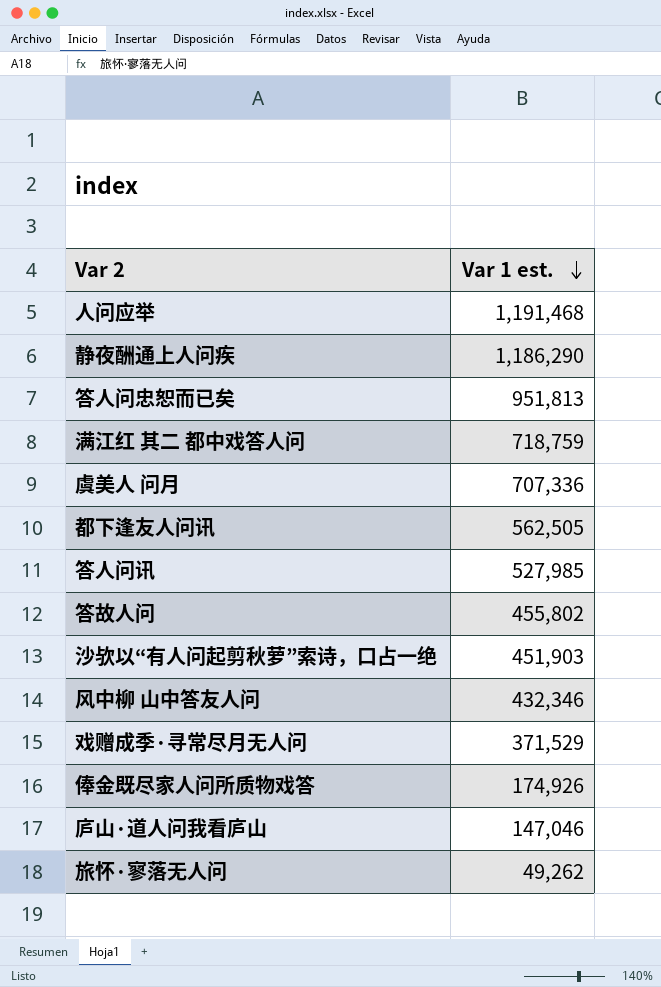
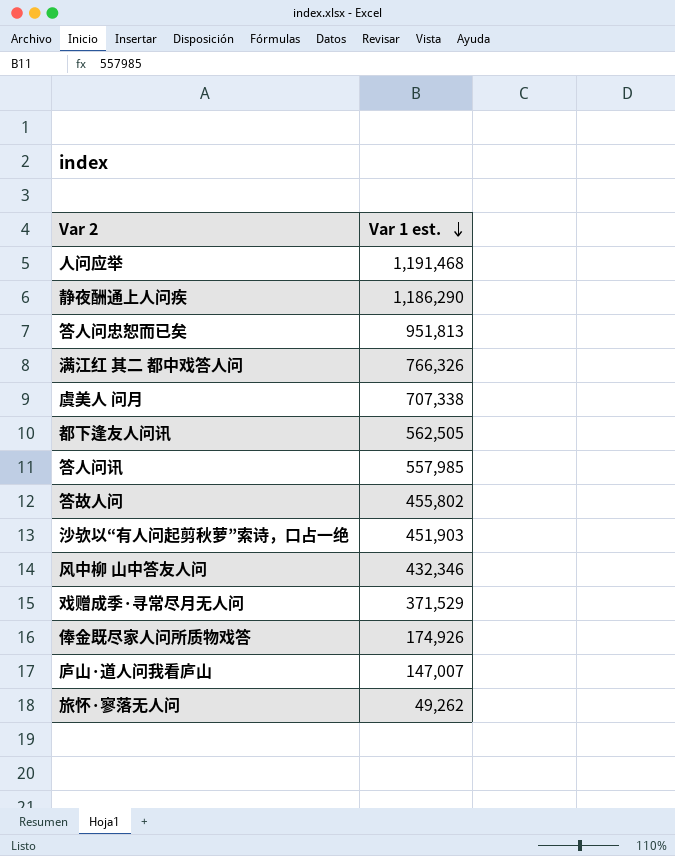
满江红 其二 都中戏答人问 | Var 1 est.: 718,759 -> 766,326
虞美人 问月 | Var 1 est.: 707,336 -> 707,338
答人问讯 | Var 1 est.: 527,985 -> 557,985
庐山·道人问我看庐山 | Var 1 est.: 147,046 -> 147,007

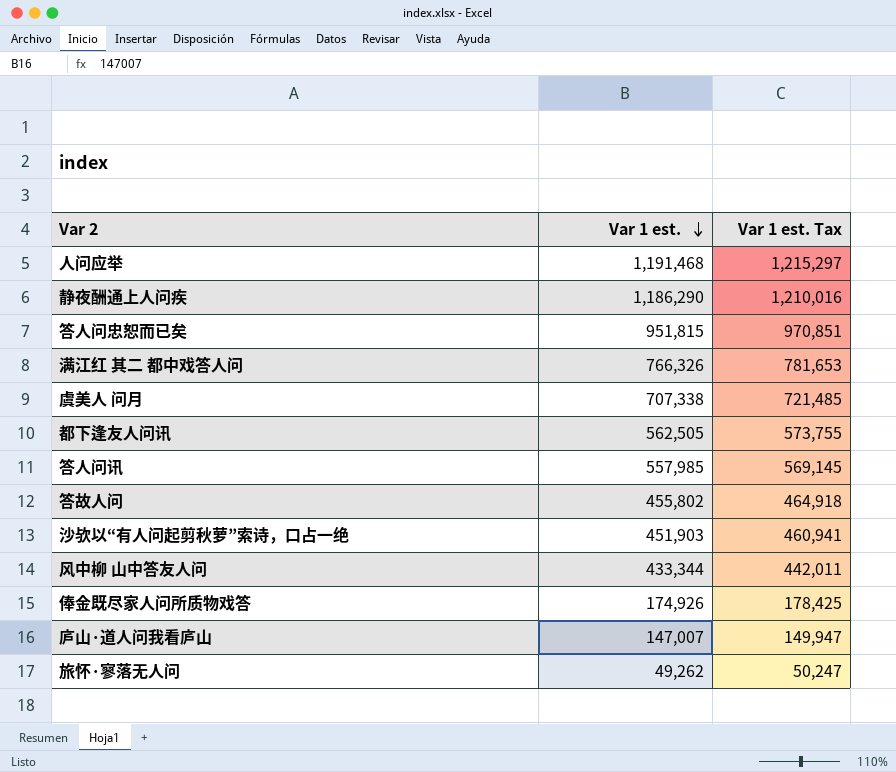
column Var 1 est. Tax | formula: none -> [Var 1 est.] * 1.02
row 戏赠成季·寻常尽月无人问: 371,529 -> none
答人问忠恕而已矣 | Var 1 est.: 951,813 -> 951,815
风中柳 山中答友人问 | Var 1 est.: 432,346 -> 433,344

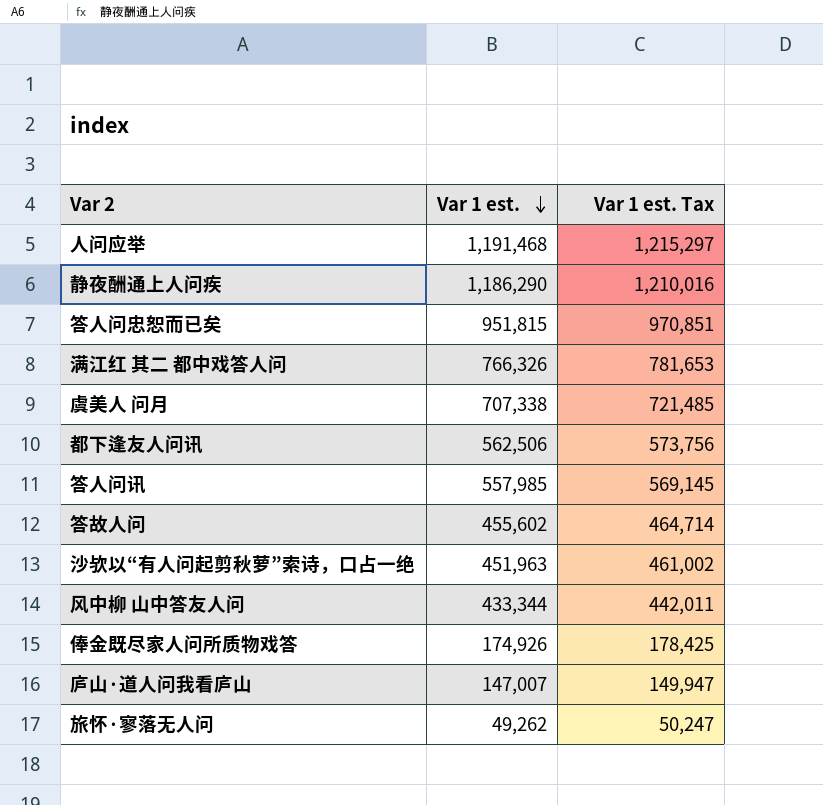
都下逢友人问讯 | Var 1 est.: 562,505 -> 562,506
都下逢友人问讯 | Var 1 est. Tax: 573,755 -> 573,756
答故人问 | Var 1 est.: 455,802 -> 455,602
答故人问 | Var 1 est. Tax: 464,918 -> 464,714
沙欤以“有人问起剪秋萝”索诗，口占一绝 | Var 1 est.: 451,903 -> 451,963
沙欤以“有人问起剪秋萝”索诗，口占一绝 | Var 1 est. Tax: 460,941 -> 461,002

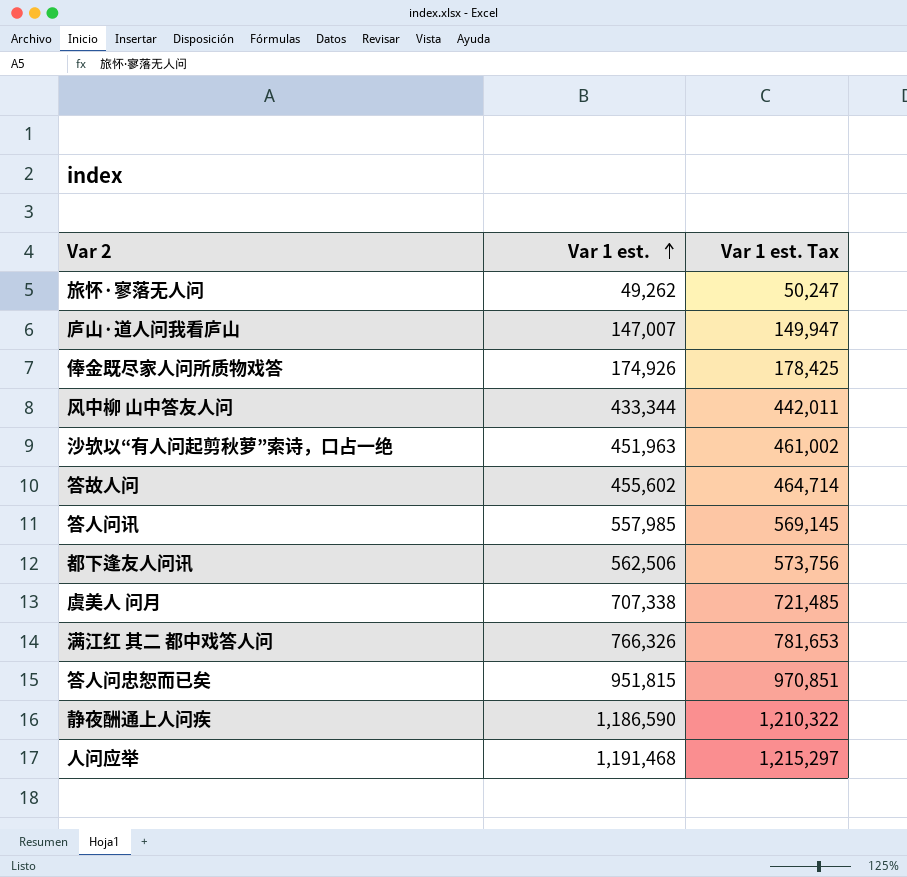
row order: Var 1 est. descending -> Var 1 est. ascending
静夜酬通上人问疾 | Var 1 est.: 1,186,290 -> 1,186,590
静夜酬通上人问疾 | Var 1 est. Tax: 1,210,016 -> 1,210,322

